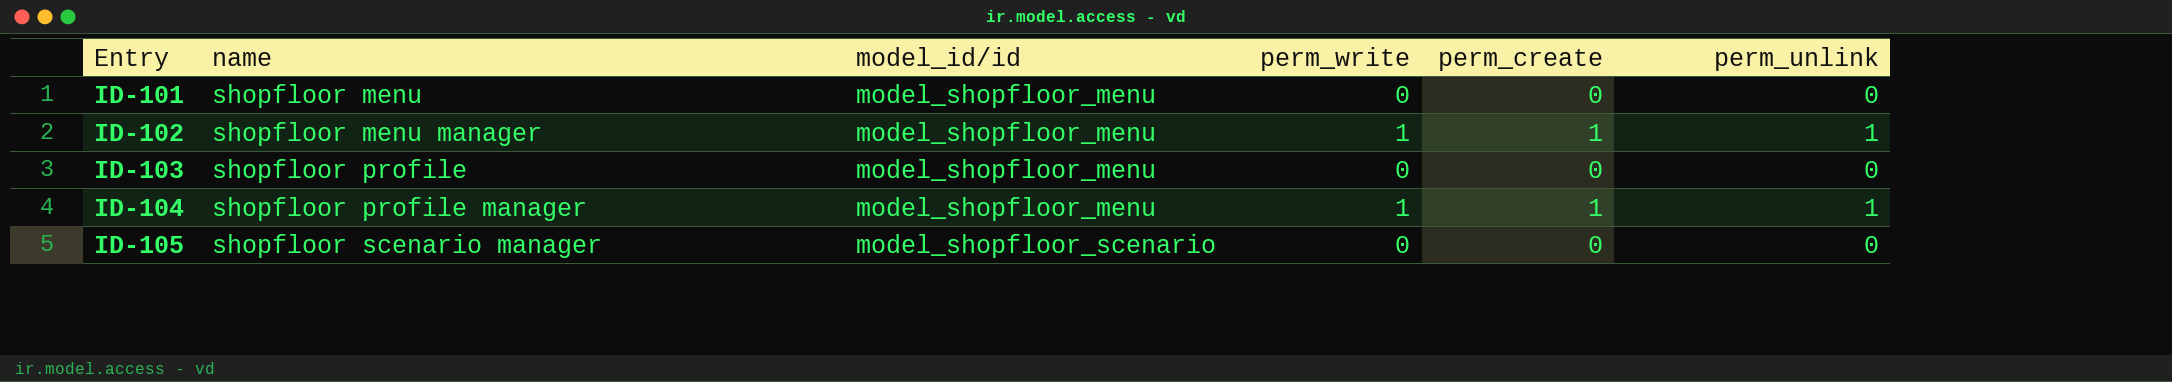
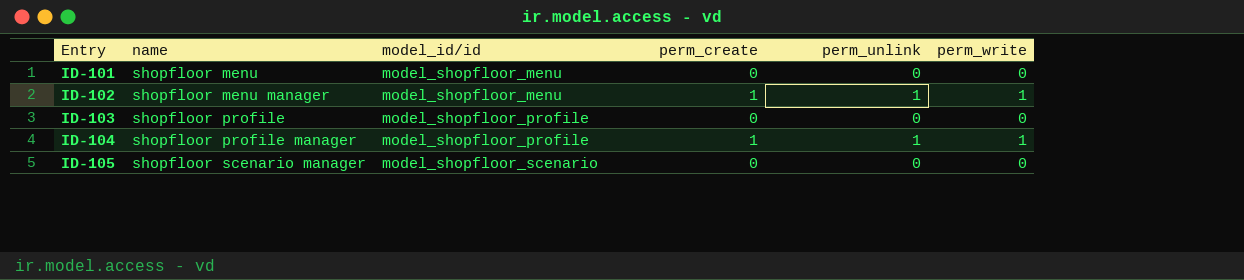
column perm_write | position: 4 -> 6
ID-103 | model_id/id: model_shopfloor_menu -> model_shopfloor_profile
ID-104 | model_id/id: model_shopfloor_menu -> model_shopfloor_profile

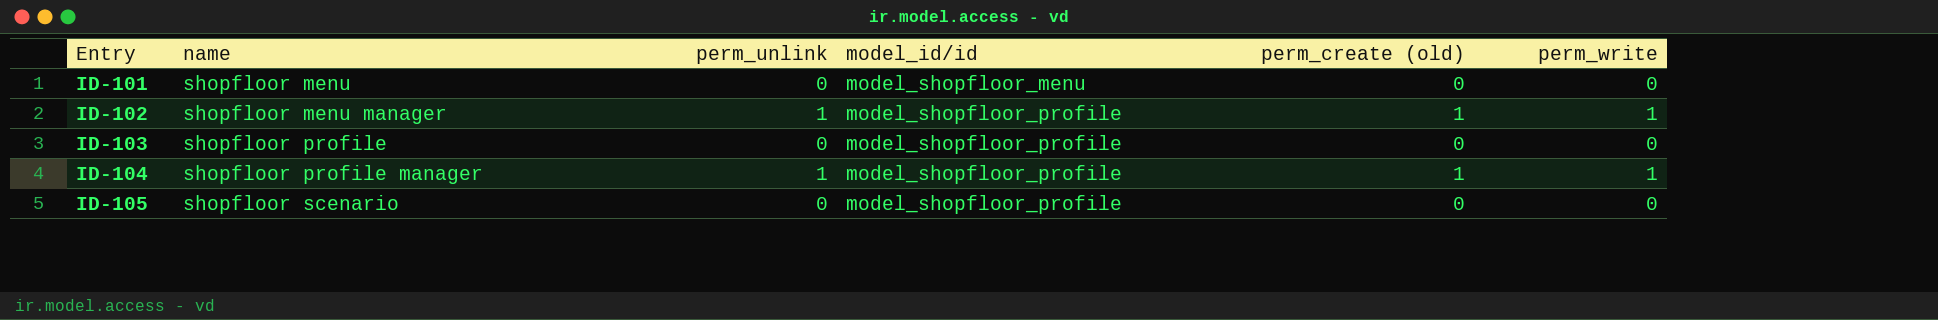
column perm_unlink | position: 5 -> 3
column name: perm_create -> perm_create (old)
ID-102 | model_id/id: model_shopfloor_menu -> model_shopfloor_profile
ID-105 | name: shopfloor scenario manager -> shopfloor scenario
ID-105 | model_id/id: model_shopfloor_scenario -> model_shopfloor_profile

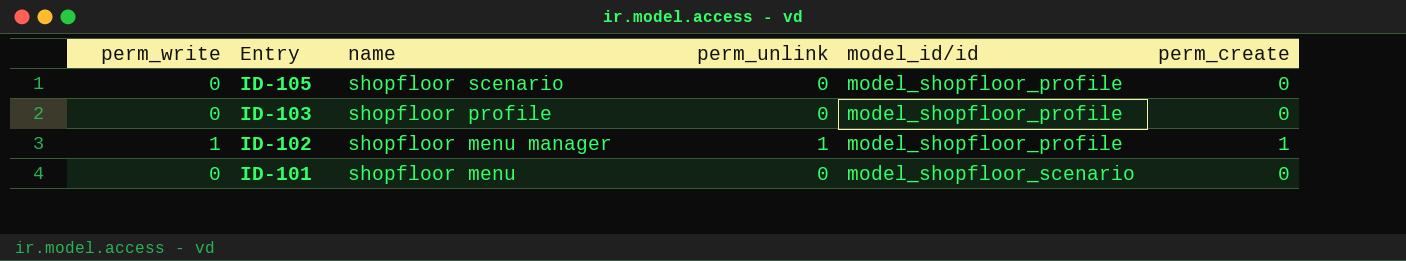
row order: Entry ascending -> Entry descending
column perm_write | position: 6 -> 1
column name: perm_create (old) -> perm_create
row ID-104: shopfloor profile manager | 1 | model_shopfloor_profile | 1 | 1 -> none
ID-101 | model_id/id: model_shopfloor_menu -> model_shopfloor_scenario

